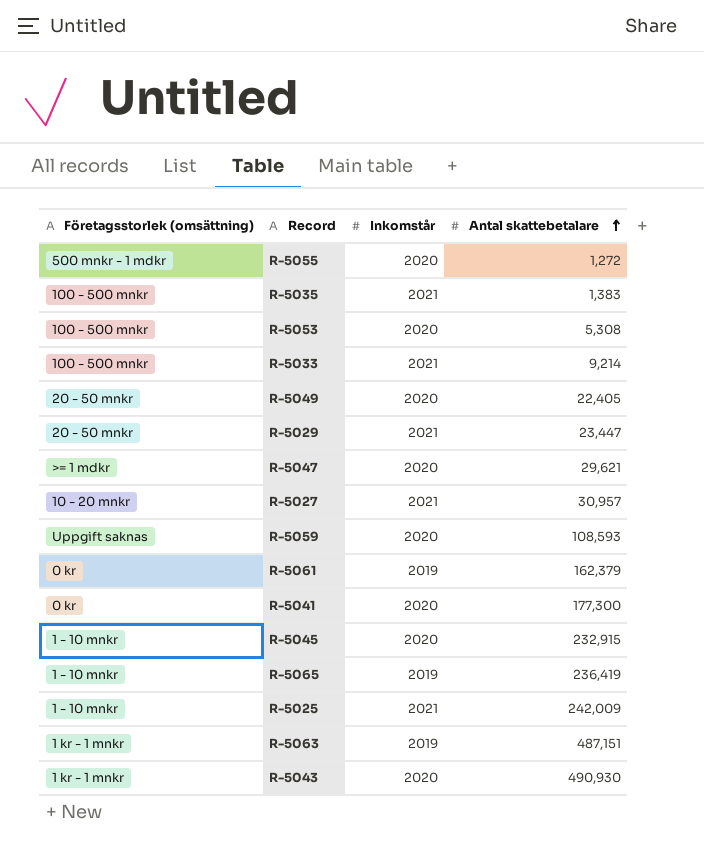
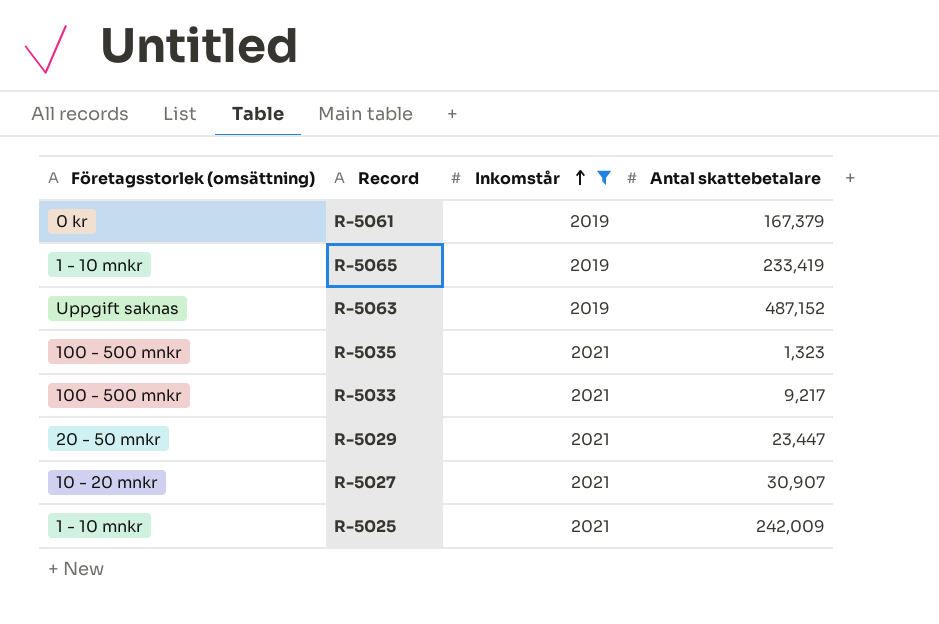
filter: none -> Inkomstår != 2020
row order: Antal skattebetalare ascending -> Inkomstår ascending
R-5061 | Antal skattebetalare: 162,379 -> 167,379
R-5065 | Antal skattebetalare: 236,419 -> 233,419
R-5063 | Företagsstorlek (omsättning): 1 kr - 1 mnkr -> Uppgift saknas
R-5063 | Antal skattebetalare: 487,151 -> 487,152
R-5035 | Antal skattebetalare: 1,383 -> 1,323
R-5033 | Antal skattebetalare: 9,214 -> 9,217
R-5027 | Antal skattebetalare: 30,957 -> 30,907

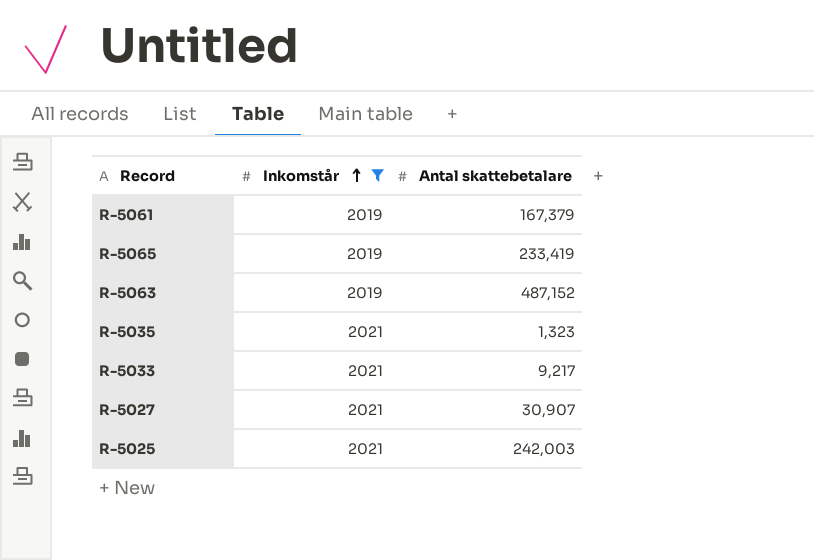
column Företagsstorlek (omsättning) | position: 1 -> none
row R-5029: 20 - 50 mnkr | 2021 | 23,447 -> none
R-5025 | Antal skattebetalare: 242,009 -> 242,003

